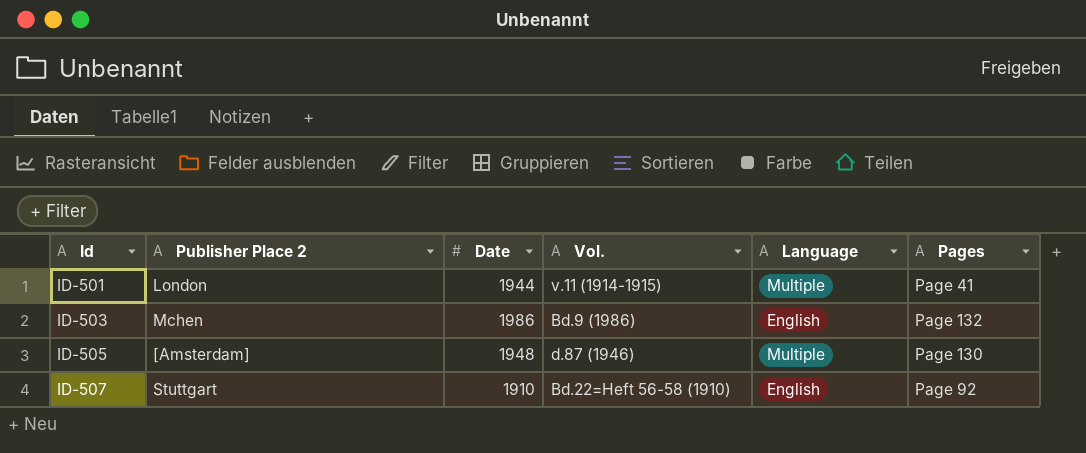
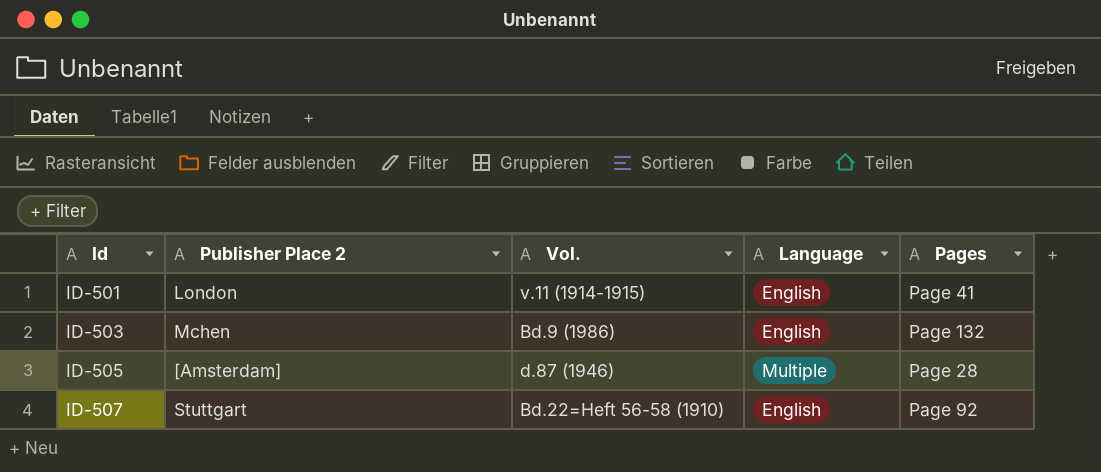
column Date | position: 3 -> none
ID-501 | Language: Multiple -> English
ID-505 | Pages: Page 130 -> Page 28

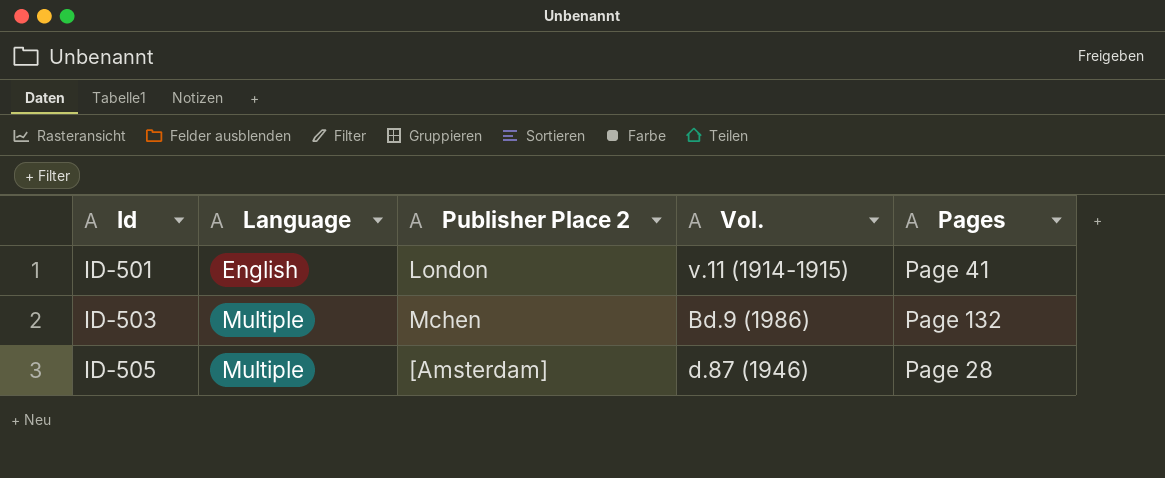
column Language | position: 4 -> 2
row ID-507: Stuttgart | Bd.22=Heft 56-58 (1910) | English | Page 92 -> none
ID-503 | Language: English -> Multiple

